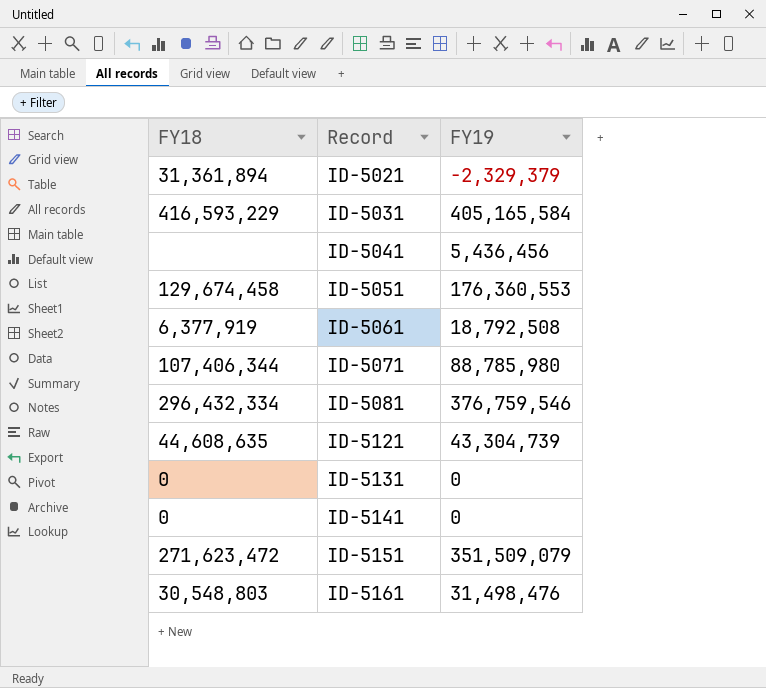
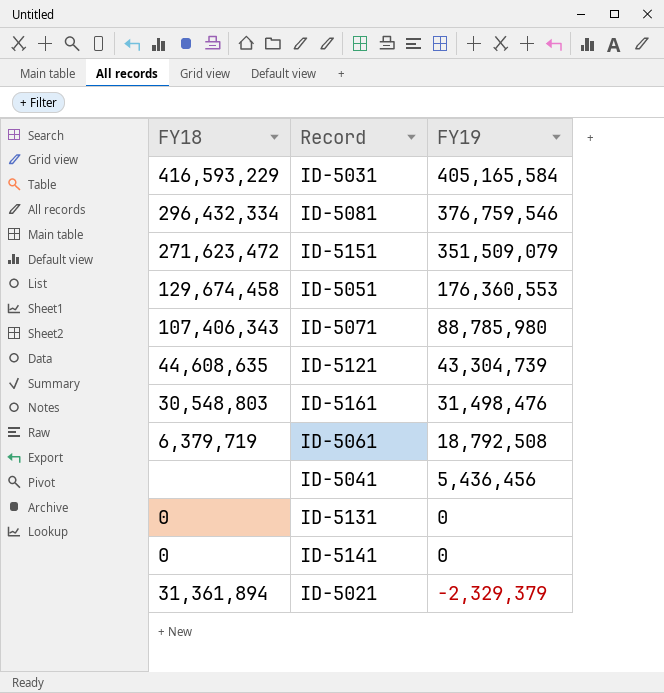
row order: Record ascending -> FY19 descending
ID-5071 | FY18: 107,406,344 -> 107,406,343
ID-5061 | FY18: 6,377,919 -> 6,379,719

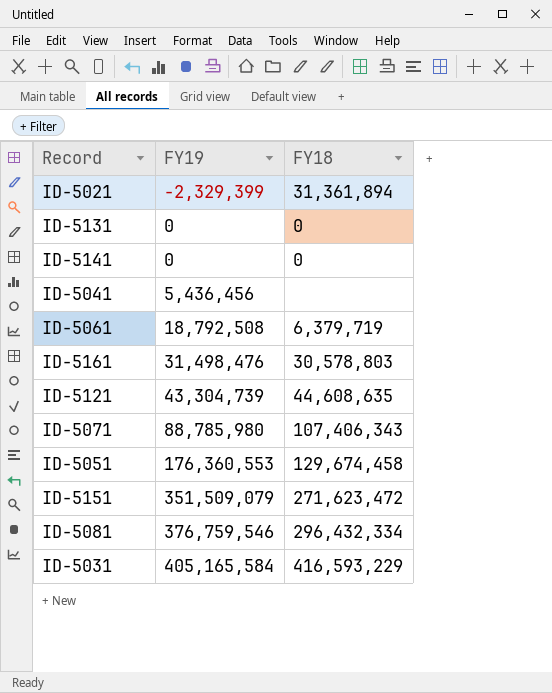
row order: FY19 descending -> FY19 ascending
column FY18 | position: 1 -> 3
ID-5021 | FY19: -2,329,379 -> -2,329,399
ID-5161 | FY18: 30,548,803 -> 30,578,803

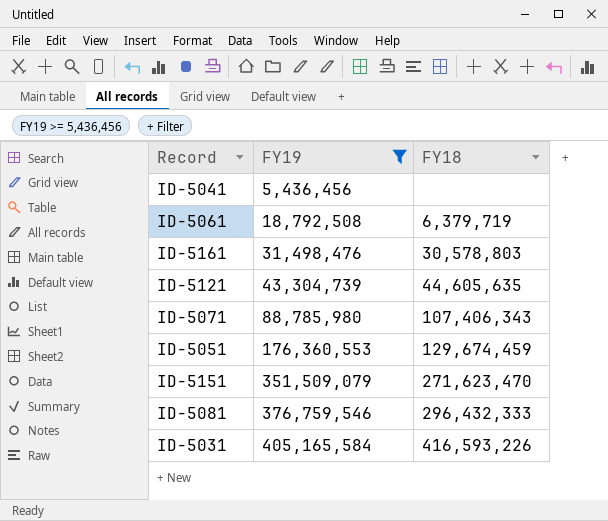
filter: none -> FY19 >= 5,436,456
ID-5121 | FY18: 44,608,635 -> 44,605,635
ID-5051 | FY18: 129,674,458 -> 129,674,459
ID-5151 | FY18: 271,623,472 -> 271,623,470
ID-5081 | FY18: 296,432,334 -> 296,432,333
ID-5031 | FY18: 416,593,229 -> 416,593,226

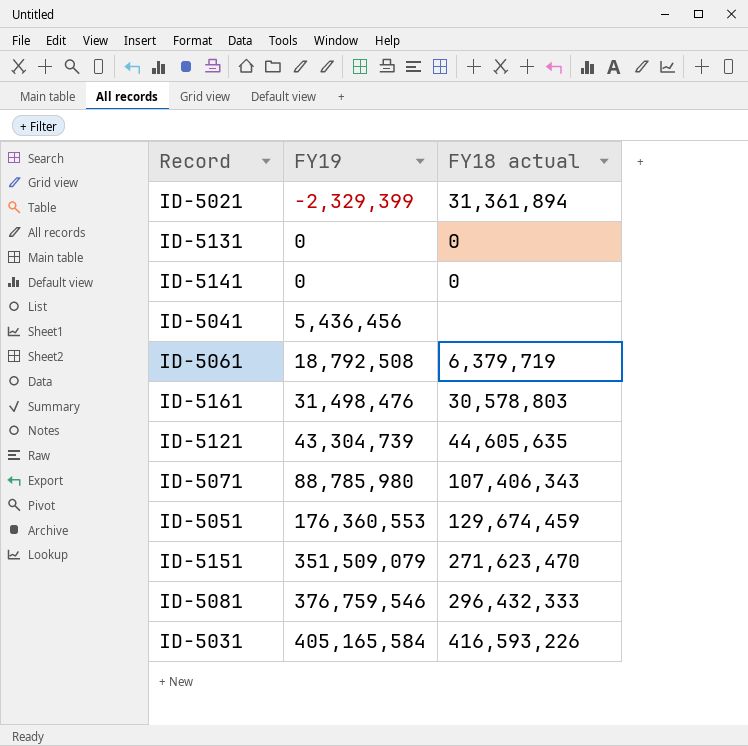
filter: FY19 >= 5,436,456 -> none
column name: FY18 -> FY18 actual

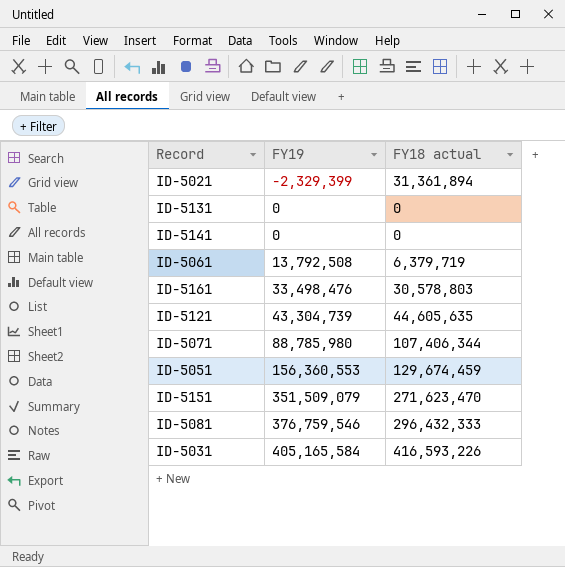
row ID-5041: 5,436,456 | none -> none
ID-5061 | FY19: 18,792,508 -> 13,792,508
ID-5161 | FY19: 31,498,476 -> 33,498,476
ID-5071 | FY18 actual: 107,406,343 -> 107,406,344
ID-5051 | FY19: 176,360,553 -> 156,360,553

